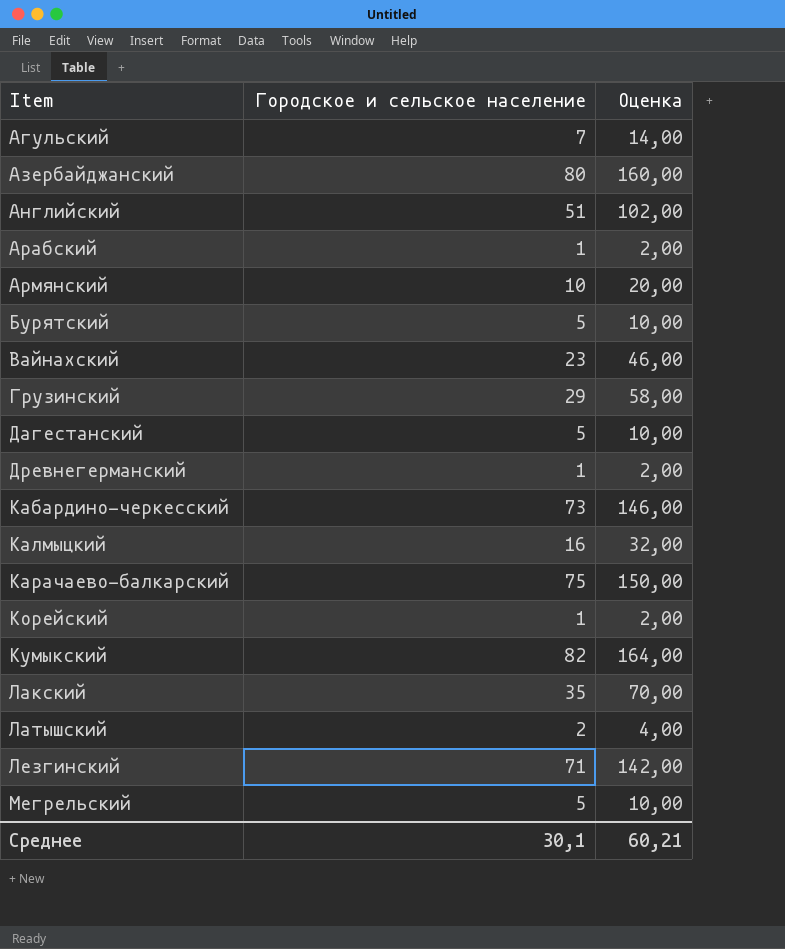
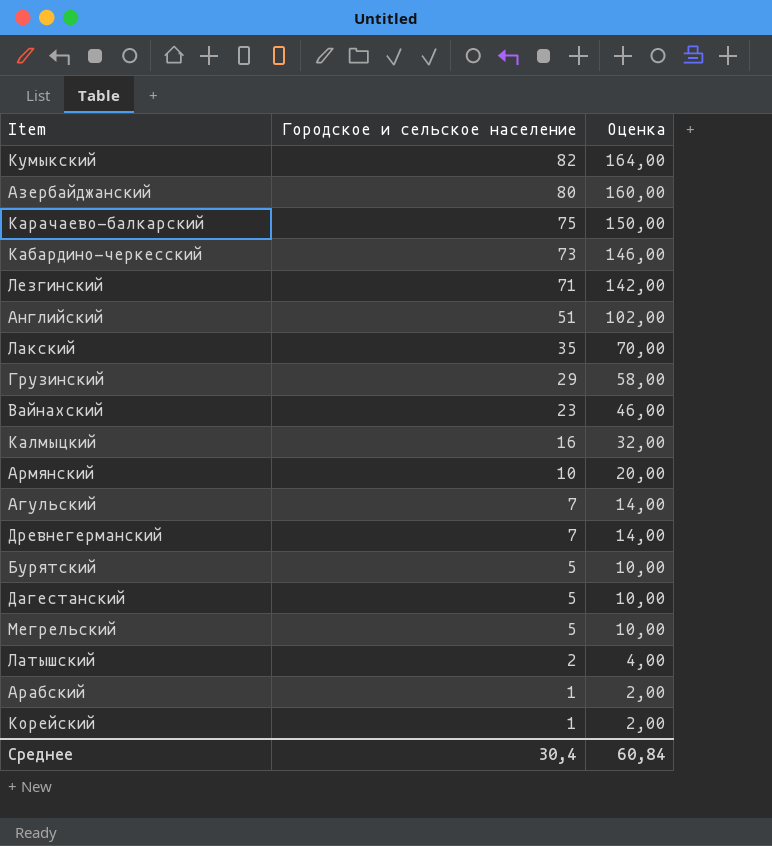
row order: Item ascending -> Городское и сельское население descending
Древнегерманский | Городское и сельское население: 1 -> 7
Древнегерманский | Оценка: 2,00 -> 14,00
Среднее | Городское и сельское население: 30,1 -> 30,4
Среднее | Оценка: 60,21 -> 60,84

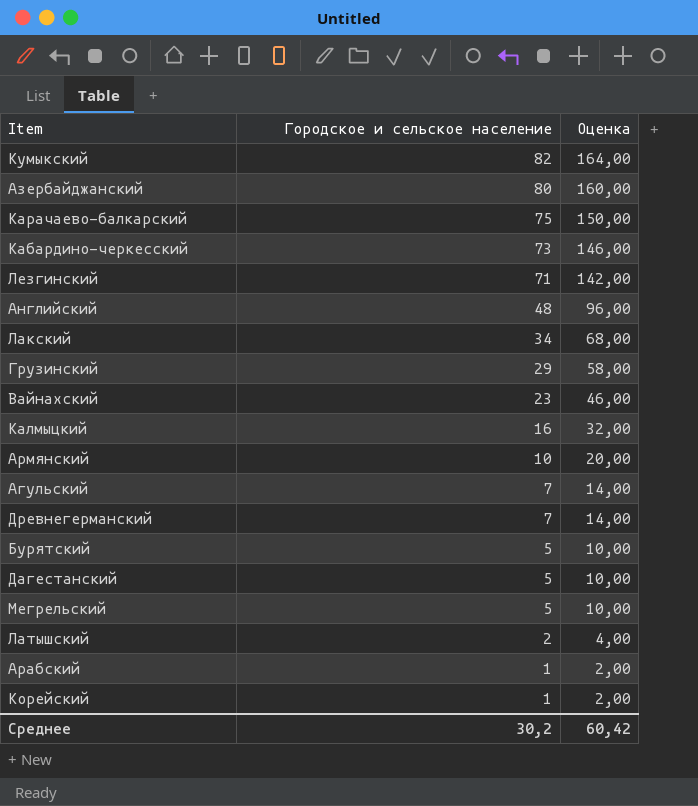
Английский | Городское и сельское население: 51 -> 48
Английский | Оценка: 102,00 -> 96,00
Лакский | Городское и сельское население: 35 -> 34
Лакский | Оценка: 70,00 -> 68,00
Среднее | Городское и сельское население: 30,4 -> 30,2
Среднее | Оценка: 60,84 -> 60,42

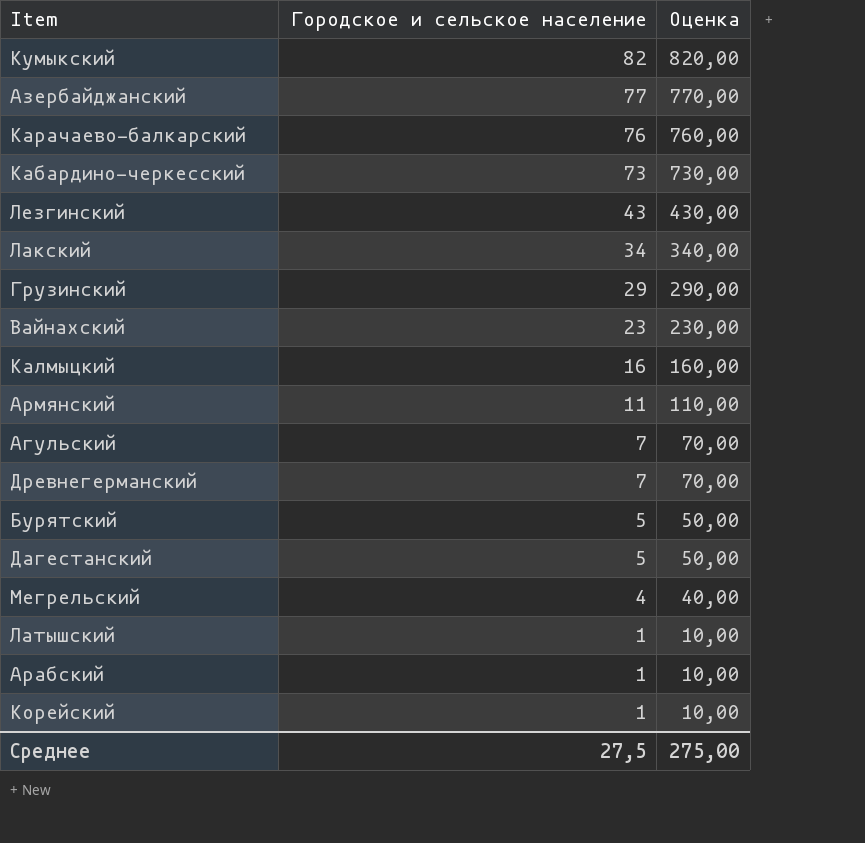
column Оценка | formula: [Городское и сельское население] * 2 -> [Городское и сельское население] * 10
row Английский: 48 | 96,00 -> none
Азербайджанский | Городское и сельское население: 80 -> 77
Карачаево-балкарский | Городское и сельское население: 75 -> 76
Лезгинский | Городское и сельское население: 71 -> 43
Армянский | Городское и сельское население: 10 -> 11
Мегрельский | Городское и сельское население: 5 -> 4
Латышский | Городское и сельское население: 2 -> 1
Среднее | Городское и сельское население: 30,2 -> 27,5
Среднее | Оценка: 60,42 -> 275,00

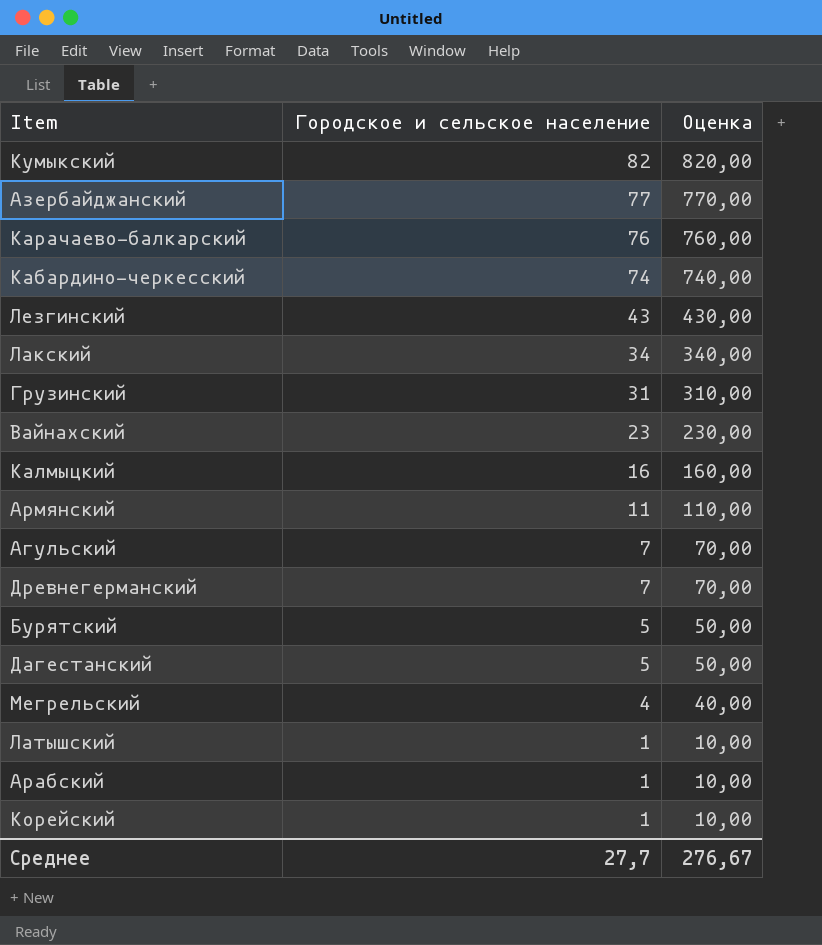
Кабардино-черкесский | Городское и сельское население: 73 -> 74
Кабардино-черкесский | Оценка: 730,00 -> 740,00
Грузинский | Городское и сельское население: 29 -> 31
Грузинский | Оценка: 290,00 -> 310,00
Среднее | Городское и сельское население: 27,5 -> 27,7
Среднее | Оценка: 275,00 -> 276,67

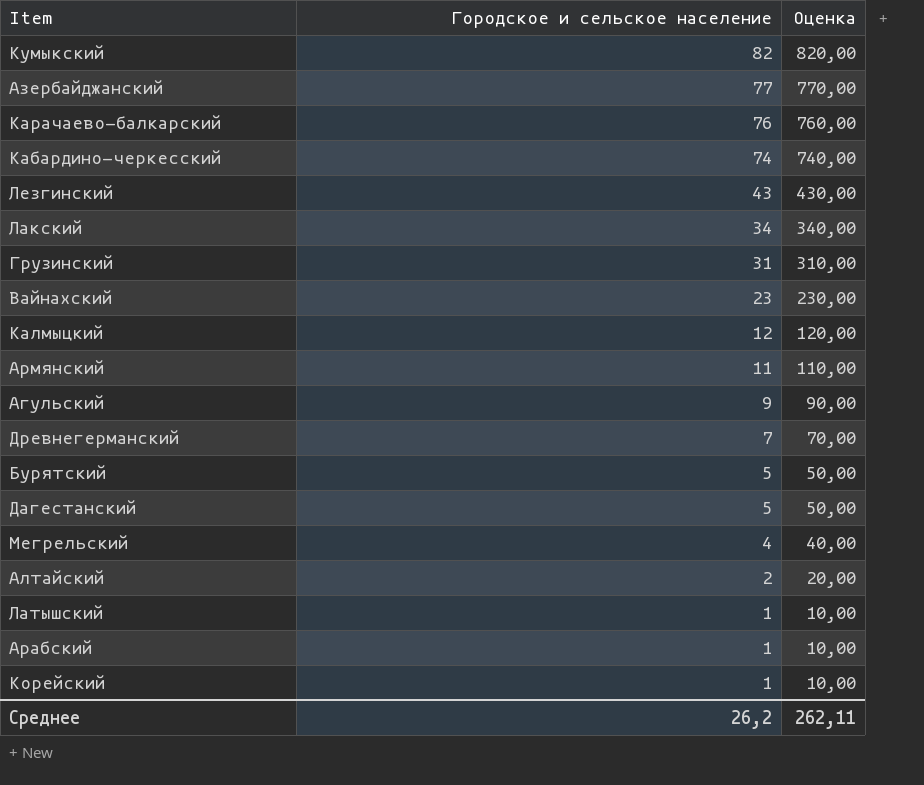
Калмыцкий | Городское и сельское население: 16 -> 12
Калмыцкий | Оценка: 160,00 -> 120,00
Агульский | Городское и сельское население: 7 -> 9
Агульский | Оценка: 70,00 -> 90,00
row Алтайский: none -> 2 | 20,00
Среднее | Городское и сельское население: 27,7 -> 26,2
Среднее | Оценка: 276,67 -> 262,11

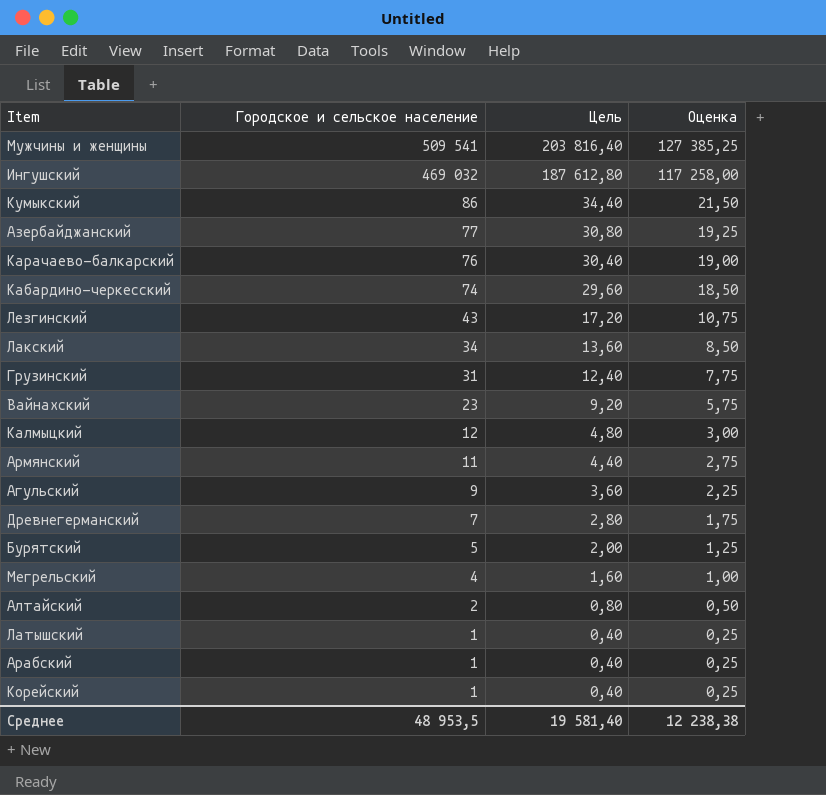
column Цель | formula: none -> [Городское и сельское население] * 0,4
column Оценка | formula: [Городское и сельское население] * 10 -> [Городское и сельское население] * 0,25
row Дагестанский: 5 | 50,00 -> none
row Мужчины и женщины: none -> 509 541 | 203 816,40 | 127 385,25
row Ингушский: none -> 469 032 | 187 612,80 | 117 258,00
Кумыкский | Городское и сельское население: 82 -> 86
Среднее | Городское и сельское население: 26,2 -> 48 953,5
Среднее | Оценка: 262,11 -> 12 238,38

